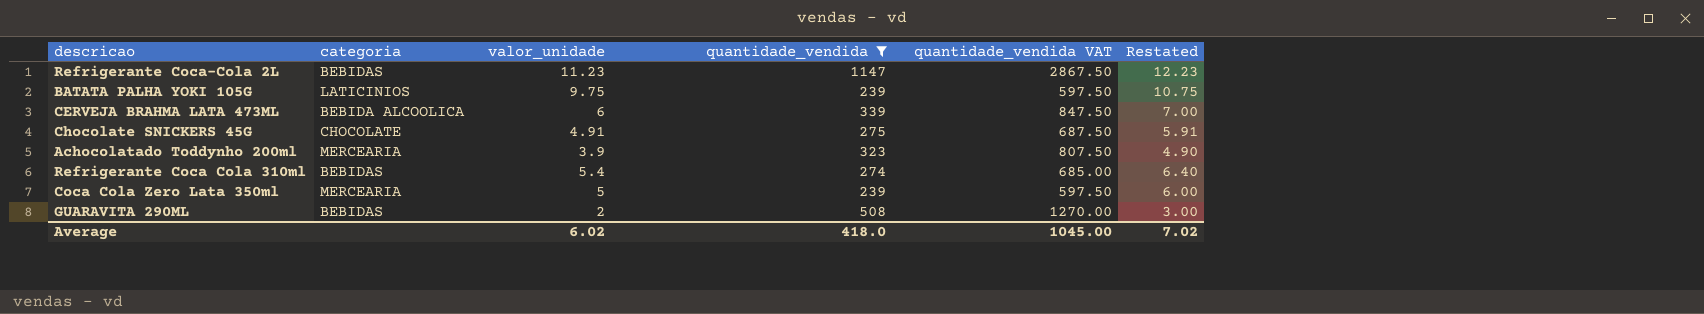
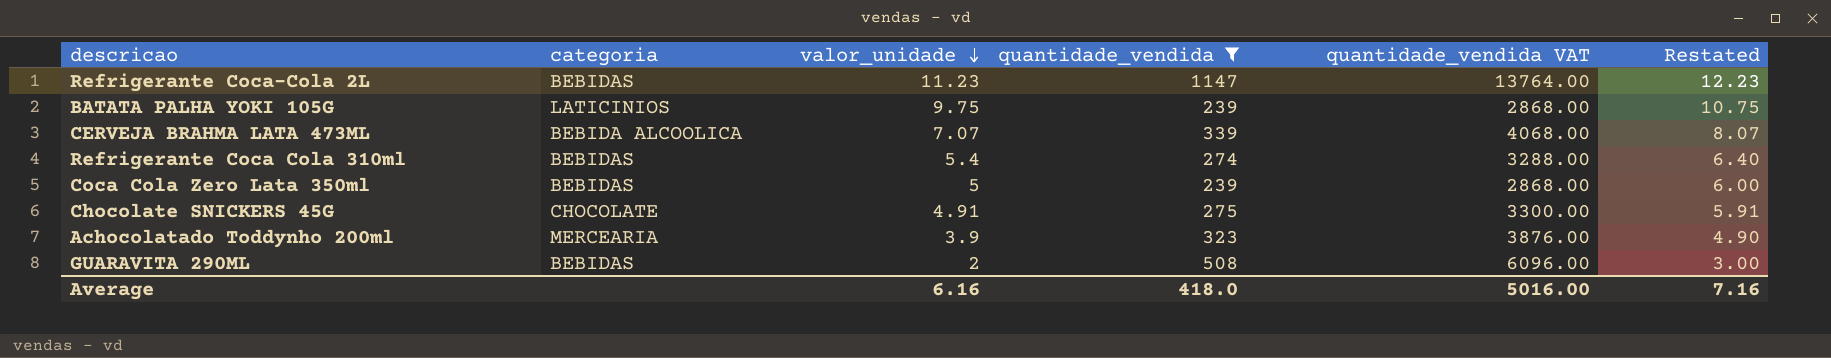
row order: none -> valor_unidade descending
column quantidade_vendida VAT | formula: [quantidade_vendida] * 2.5 -> [quantidade_vendida] * 12
CERVEJA BRAHMA LATA 473ML | valor_unidade: 6 -> 7.07
CERVEJA BRAHMA LATA 473ML | Restated: 7.00 -> 8.07
Coca Cola Zero Lata 350ml | categoria: MERCEARIA -> BEBIDAS
Average | valor_unidade: 6.02 -> 6.16
Average | quantidade_vendida VAT: 1045.00 -> 5016.00
Average | Restated: 7.02 -> 7.16

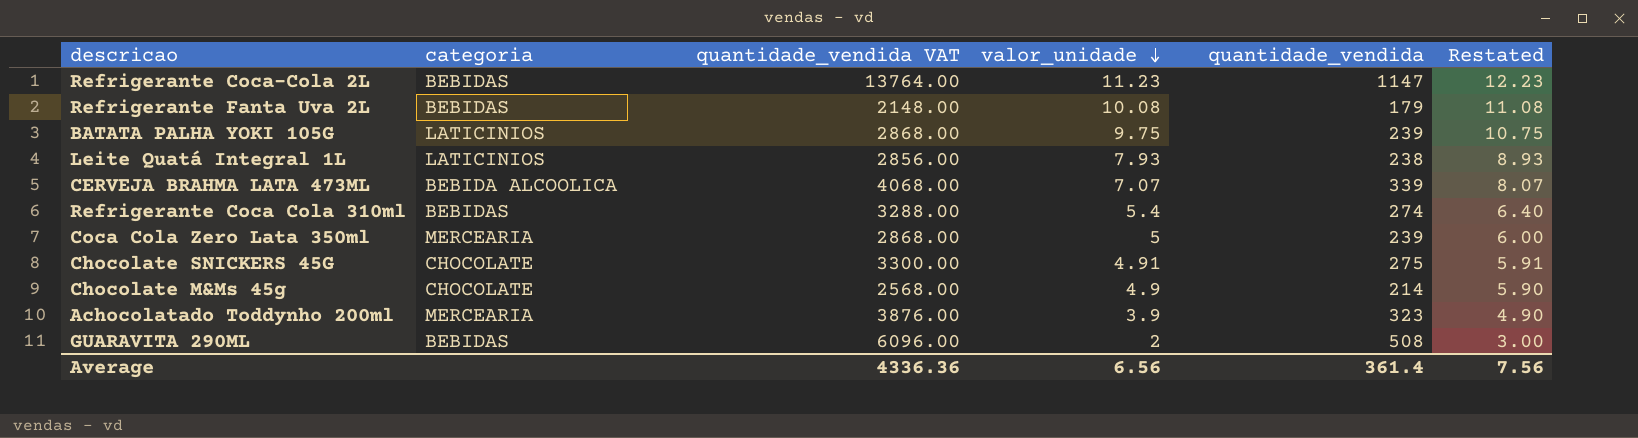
filter: quantidade_vendida >= 239 -> none
column quantidade_vendida VAT | position: 5 -> 3
Coca Cola Zero Lata 350ml | categoria: BEBIDAS -> MERCEARIA
Average | quantidade_vendida VAT: 5016.00 -> 4336.36
Average | valor_unidade: 6.16 -> 6.56
Average | quantidade_vendida: 418.0 -> 361.4
Average | Restated: 7.16 -> 7.56

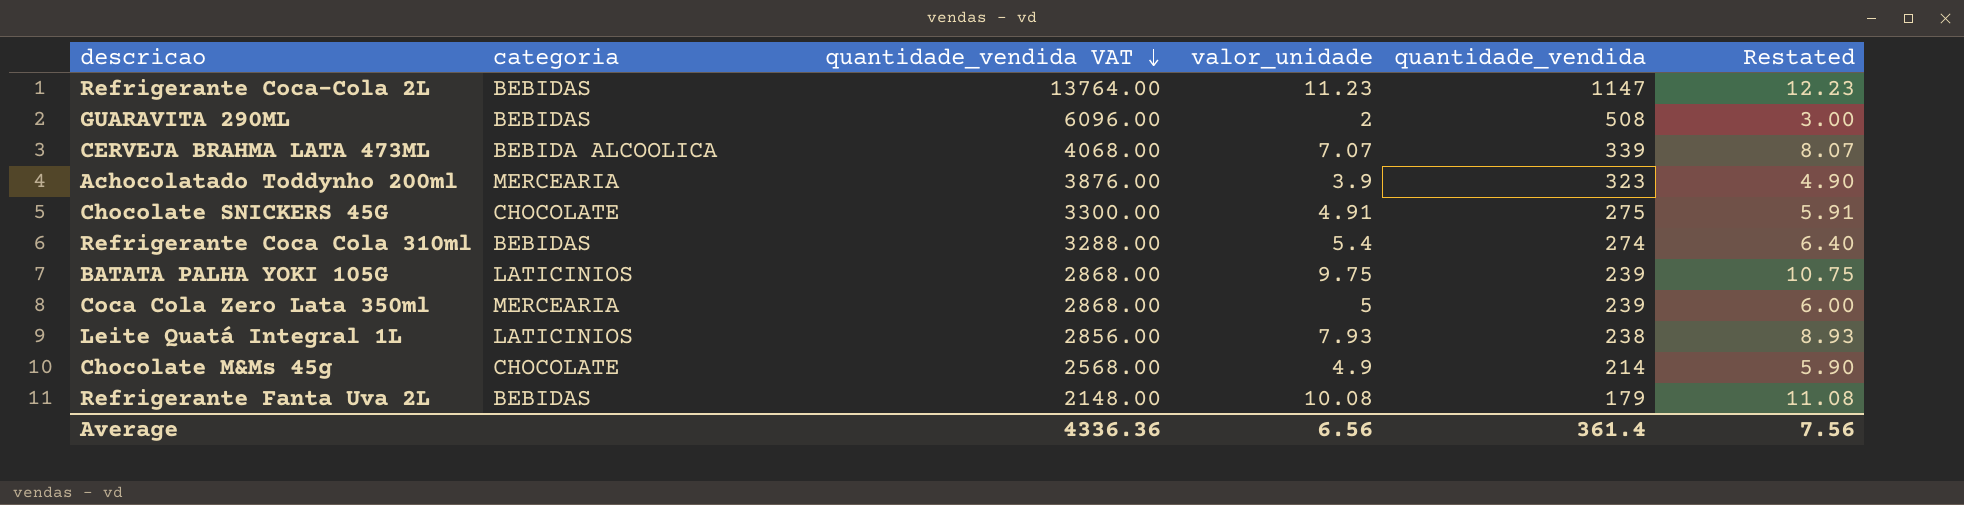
row order: valor_unidade descending -> quantidade_vendida VAT descending

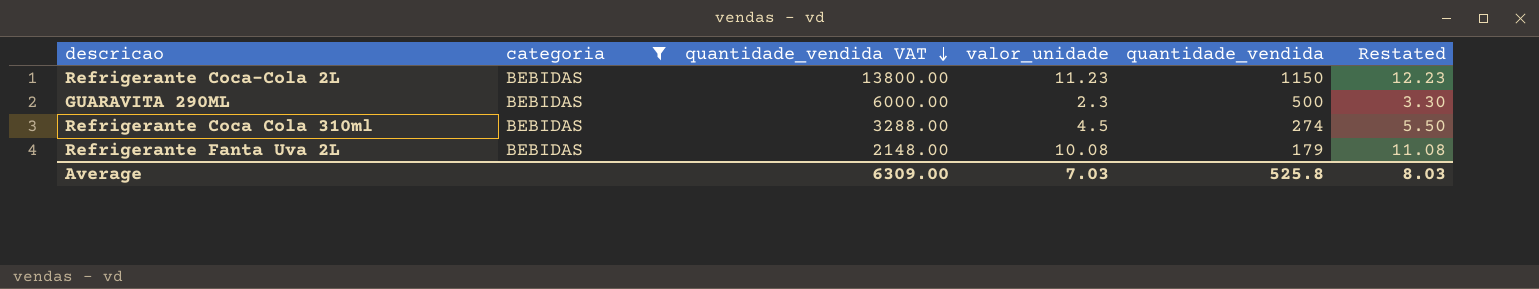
filter: none -> categoria = BEBIDAS
Refrigerante Coca-Cola 2L | quantidade_vendida VAT: 13764.00 -> 13800.00
Refrigerante Coca-Cola 2L | quantidade_vendida: 1147 -> 1150
GUARAVITA 290ML | quantidade_vendida VAT: 6096.00 -> 6000.00
GUARAVITA 290ML | valor_unidade: 2 -> 2.3
GUARAVITA 290ML | quantidade_vendida: 508 -> 500
GUARAVITA 290ML | Restated: 3.00 -> 3.30
Refrigerante Coca Cola 310ml | valor_unidade: 5.4 -> 4.5
Refrigerante Coca Cola 310ml | Restated: 6.40 -> 5.50
Average | quantidade_vendida VAT: 4336.36 -> 6309.00
Average | valor_unidade: 6.56 -> 7.03
Average | quantidade_vendida: 361.4 -> 525.8
Average | Restated: 7.56 -> 8.03

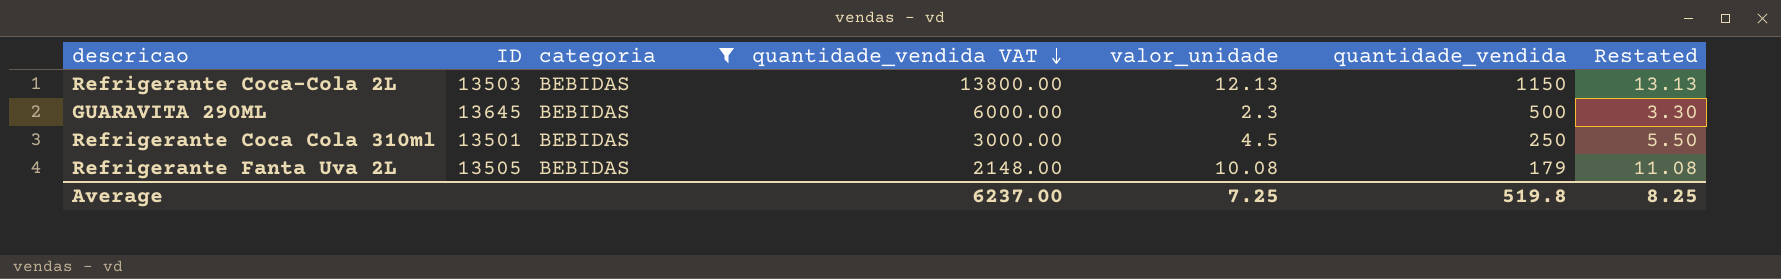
column ID | position: none -> 2
Refrigerante Coca-Cola 2L | valor_unidade: 11.23 -> 12.13
Refrigerante Coca-Cola 2L | Restated: 12.23 -> 13.13
Refrigerante Coca Cola 310ml | quantidade_vendida VAT: 3288.00 -> 3000.00
Refrigerante Coca Cola 310ml | quantidade_vendida: 274 -> 250
Average | quantidade_vendida VAT: 6309.00 -> 6237.00
Average | valor_unidade: 7.03 -> 7.25
Average | quantidade_vendida: 525.8 -> 519.8
Average | Restated: 8.03 -> 8.25

